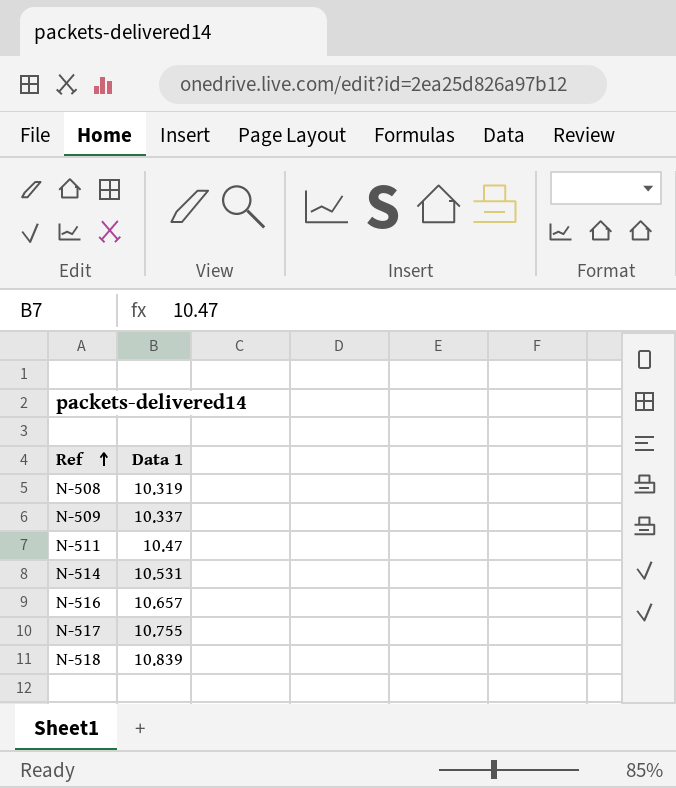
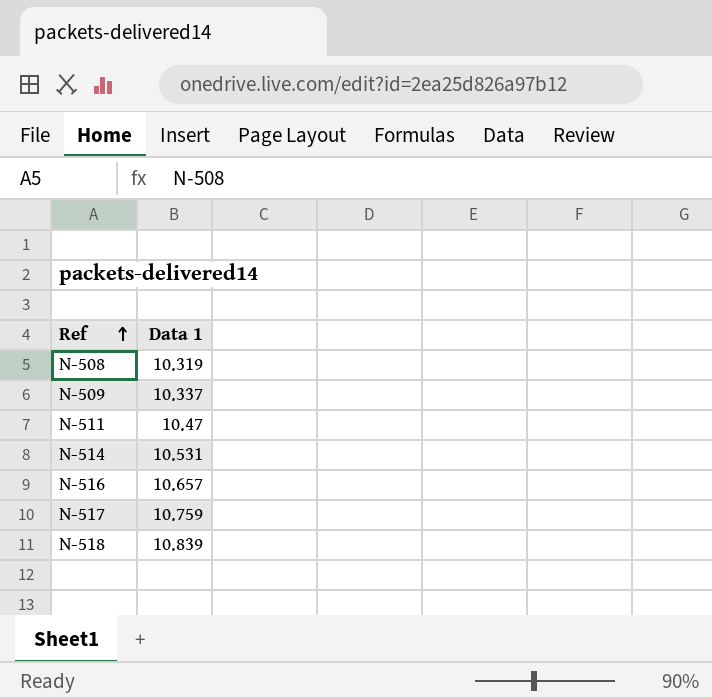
N-517 | Data 1: 10.755 -> 10.759

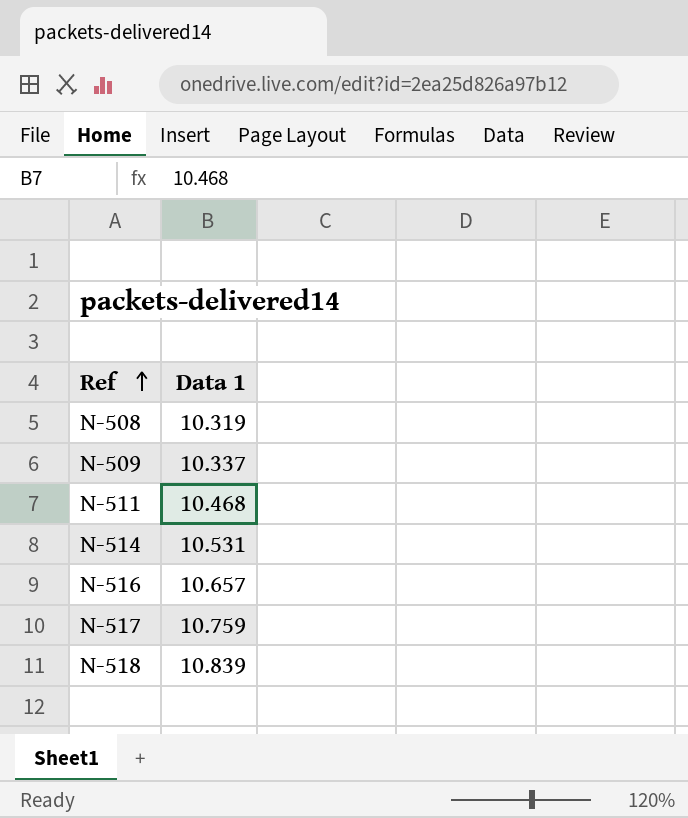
N-511 | Data 1: 10.47 -> 10.468

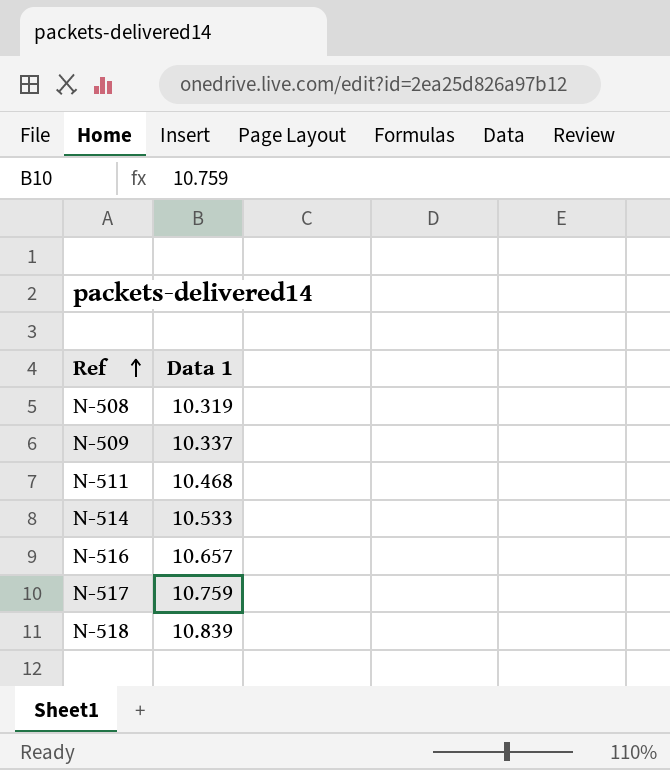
N-514 | Data 1: 10.531 -> 10.533

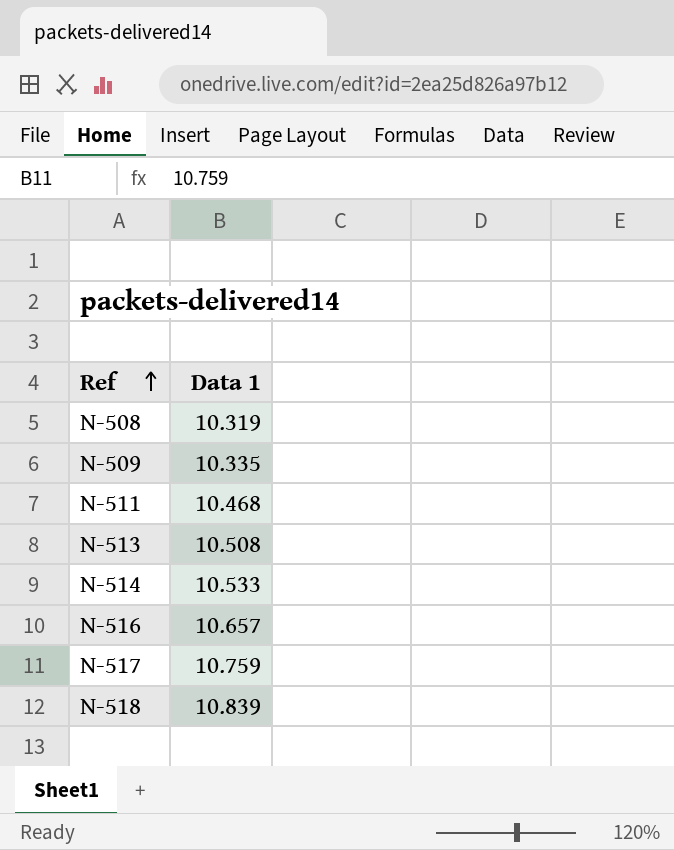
N-509 | Data 1: 10.337 -> 10.335
row N-513: none -> 10.508

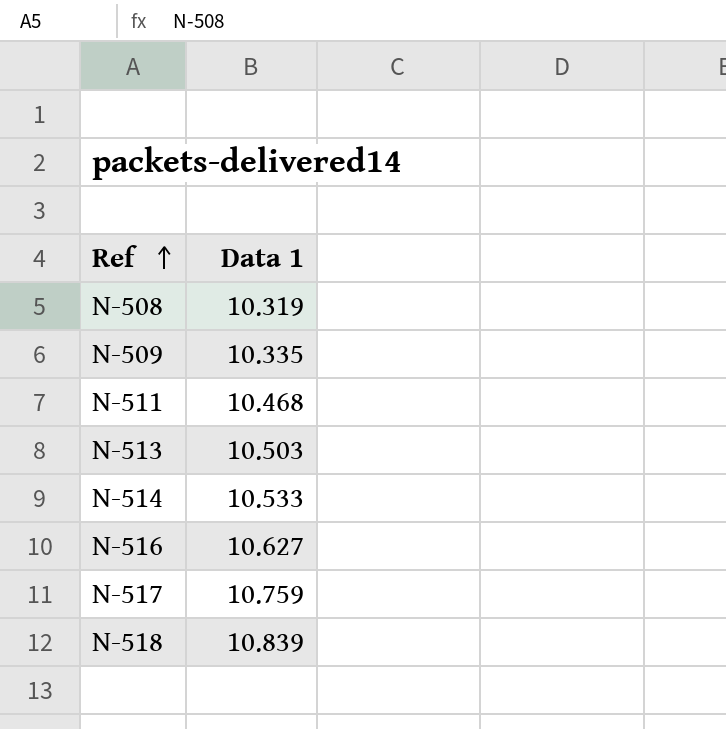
N-513 | Data 1: 10.508 -> 10.503
N-516 | Data 1: 10.657 -> 10.627

